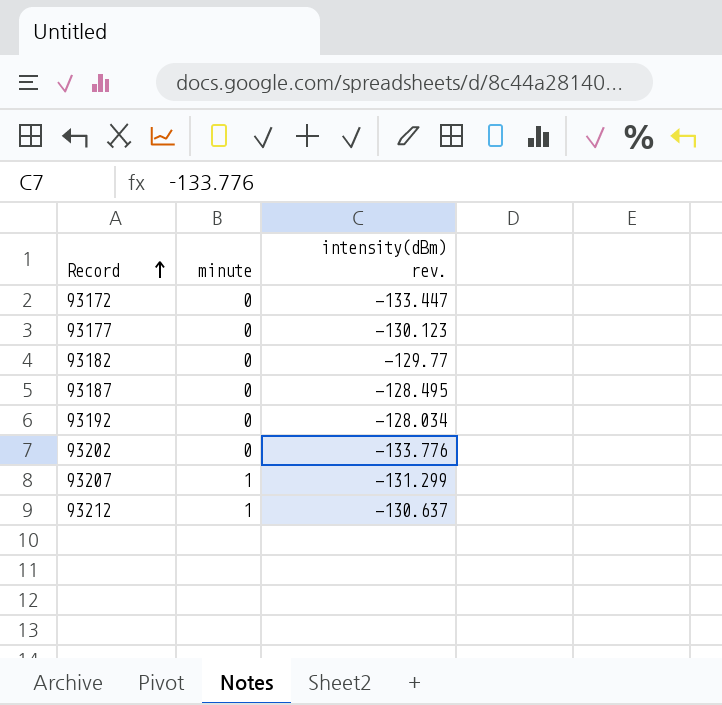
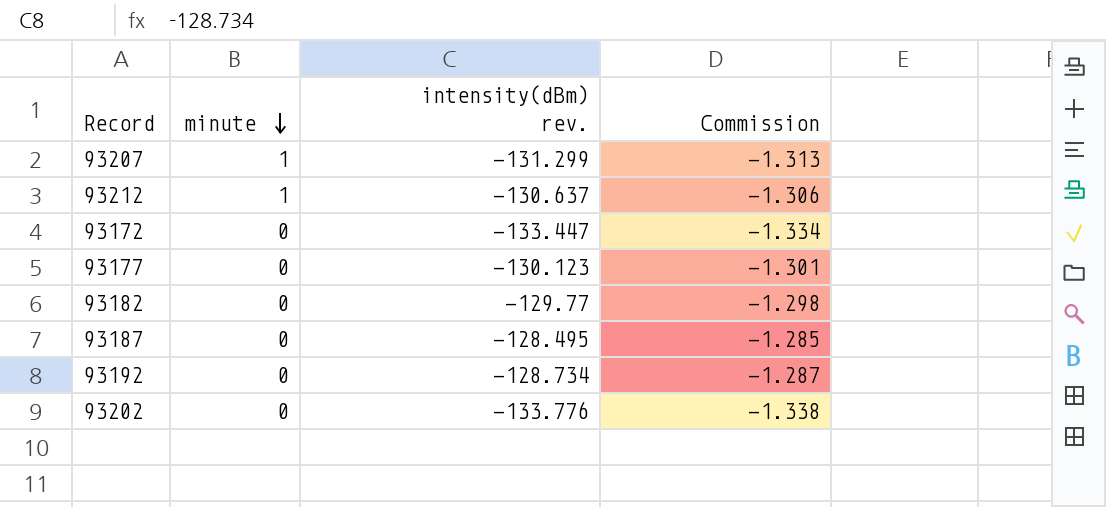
row order: Record ascending -> minute descending
column Commission | formula: none -> [intensity(dBm) rev.] * 0.01
93192 | intensity(dBm) rev.: -128.034 -> -128.734

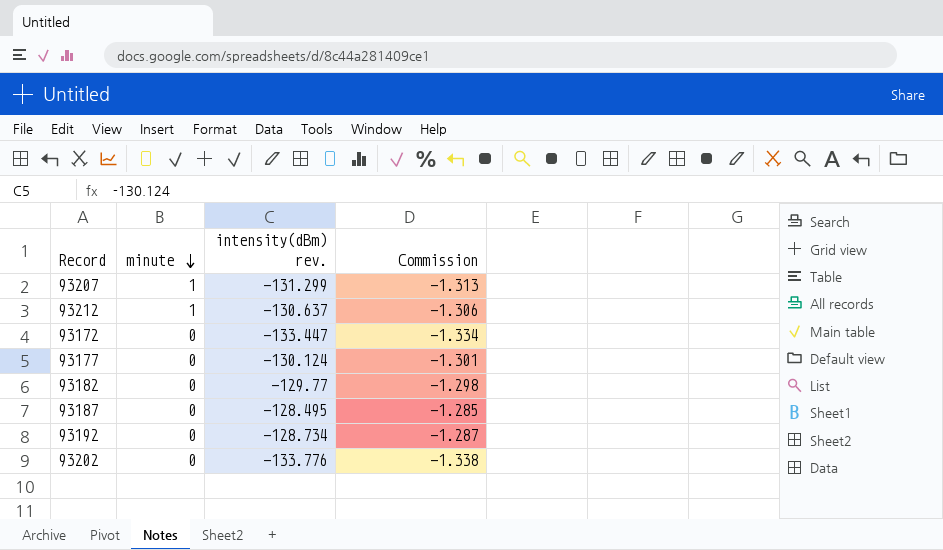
93177 | intensity(dBm) rev.: -130.123 -> -130.124

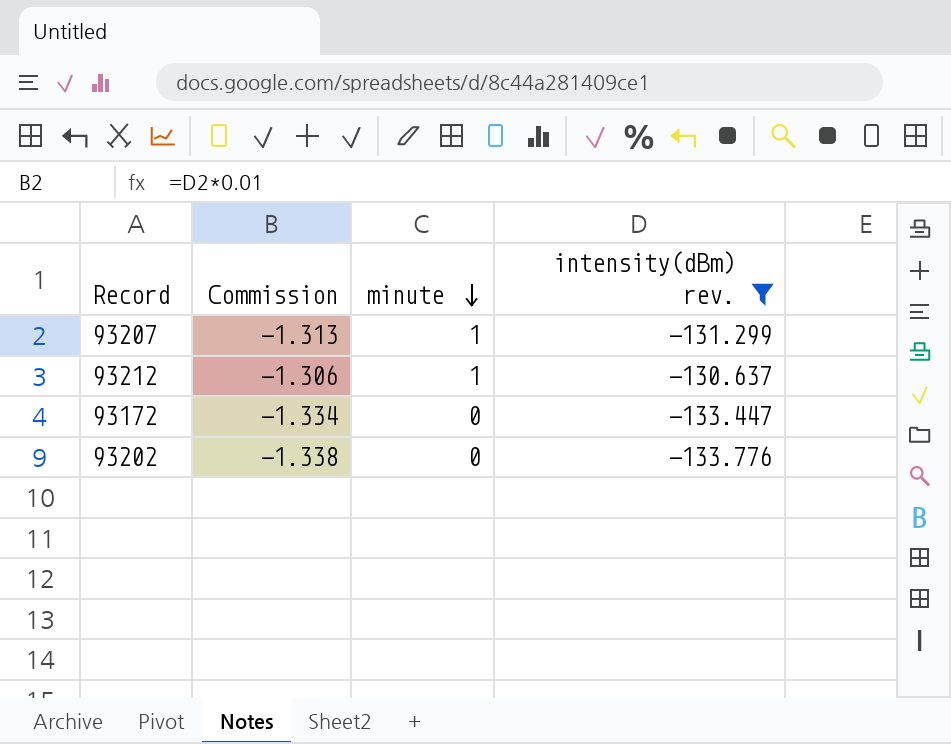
filter: none -> intensity(dBm) rev. <= -130.637
column Commission | position: 4 -> 2

